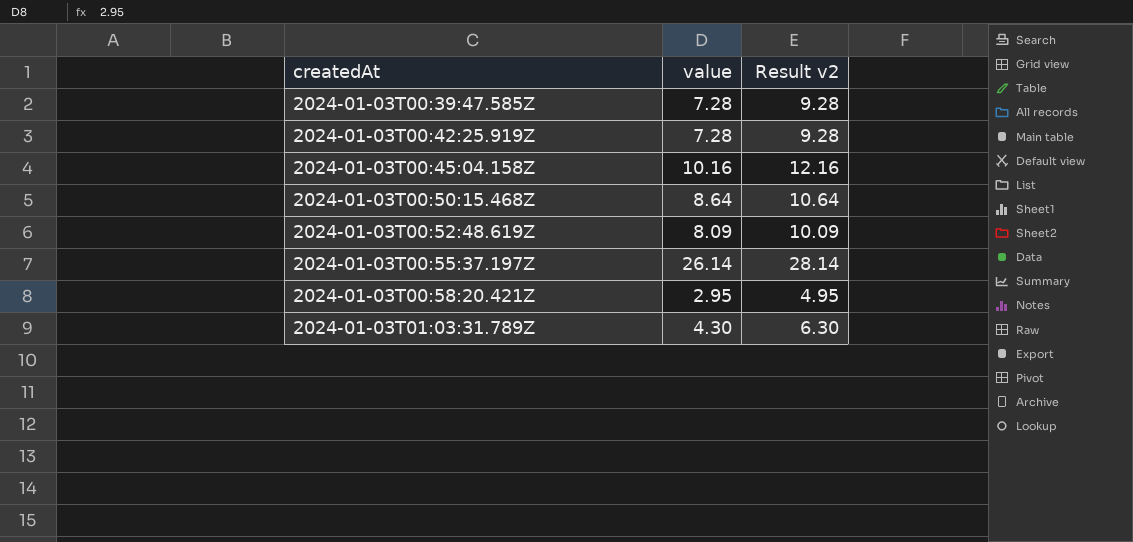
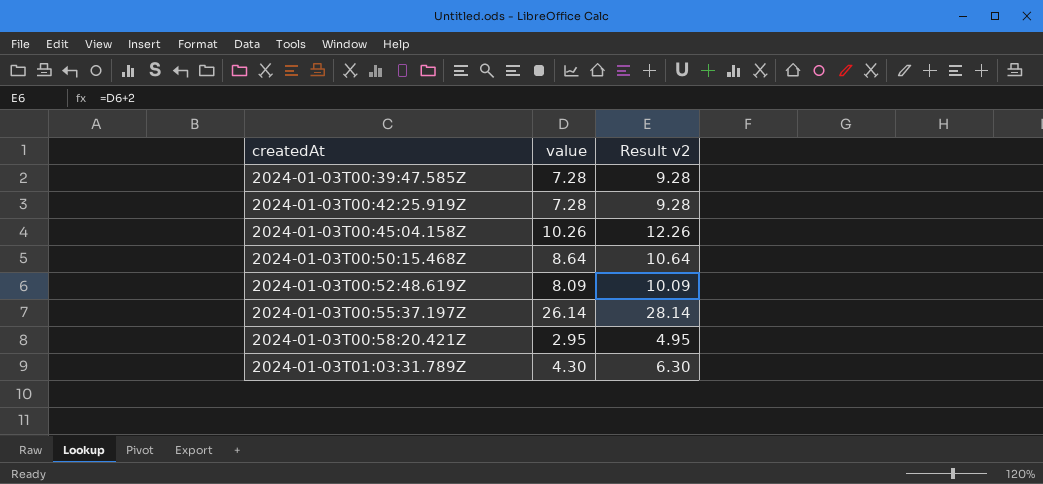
2024-01-03T00:45:04.158Z | value: 10.16 -> 10.26
2024-01-03T00:45:04.158Z | Result v2: 12.16 -> 12.26

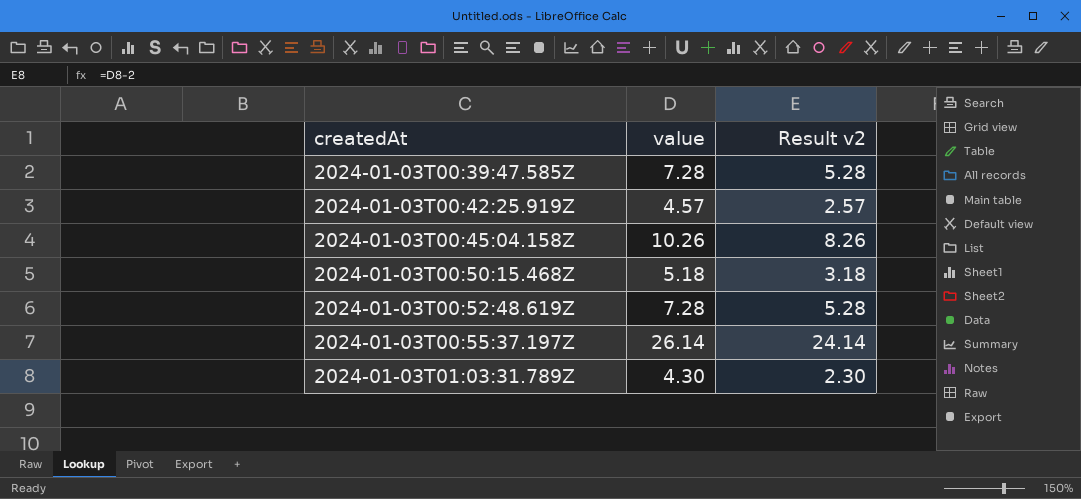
column Result v2 | formula: [value] + 2 -> [value] - 2
row 2024-01-03T00:58:20.421Z: 2.95 | 4.95 -> none
2024-01-03T00:42:25.919Z | value: 7.28 -> 4.57
2024-01-03T00:50:15.468Z | value: 8.64 -> 5.18
2024-01-03T00:52:48.619Z | value: 8.09 -> 7.28

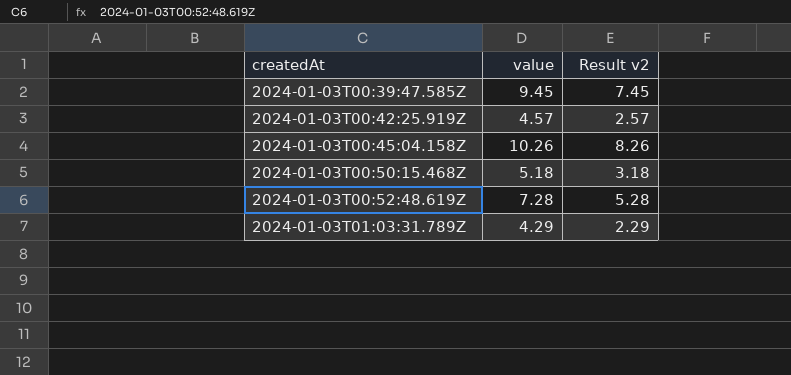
row 2024-01-03T00:55:37.197Z: 26.14 | 24.14 -> none
2024-01-03T00:39:47.585Z | value: 7.28 -> 9.45
2024-01-03T00:39:47.585Z | Result v2: 5.28 -> 7.45
2024-01-03T01:03:31.789Z | value: 4.30 -> 4.29
2024-01-03T01:03:31.789Z | Result v2: 2.30 -> 2.29

